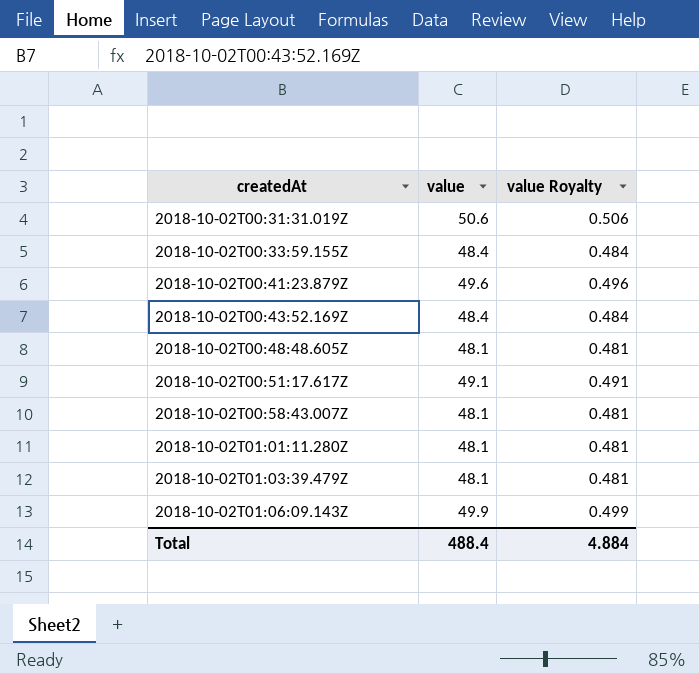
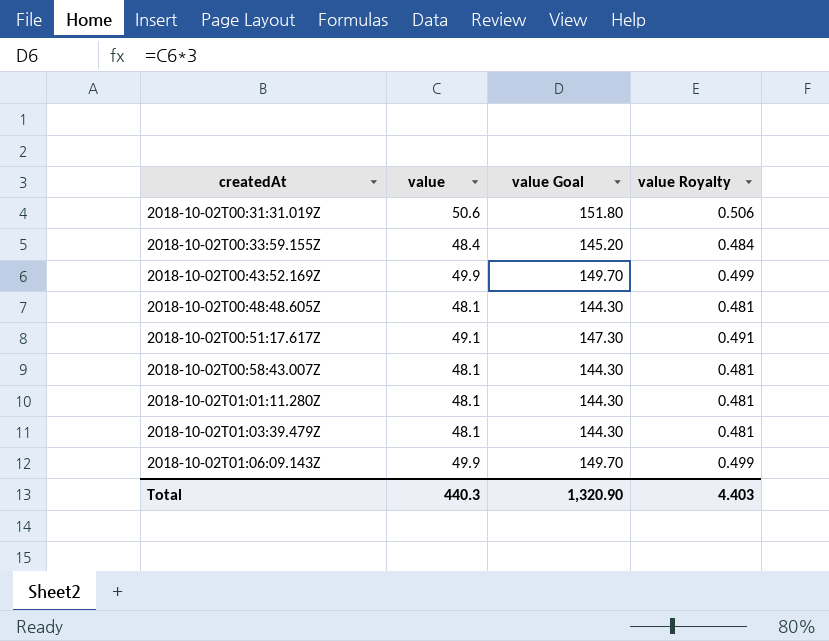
column value Goal | formula: none -> [value] * 3
row 2018-10-02T00:41:23.879Z: 49.6 | 0.496 -> none
2018-10-02T00:43:52.169Z | value: 48.4 -> 49.9
2018-10-02T00:43:52.169Z | value Royalty: 0.484 -> 0.499
Total | value: 488.4 -> 440.3
Total | value Royalty: 4.884 -> 4.403

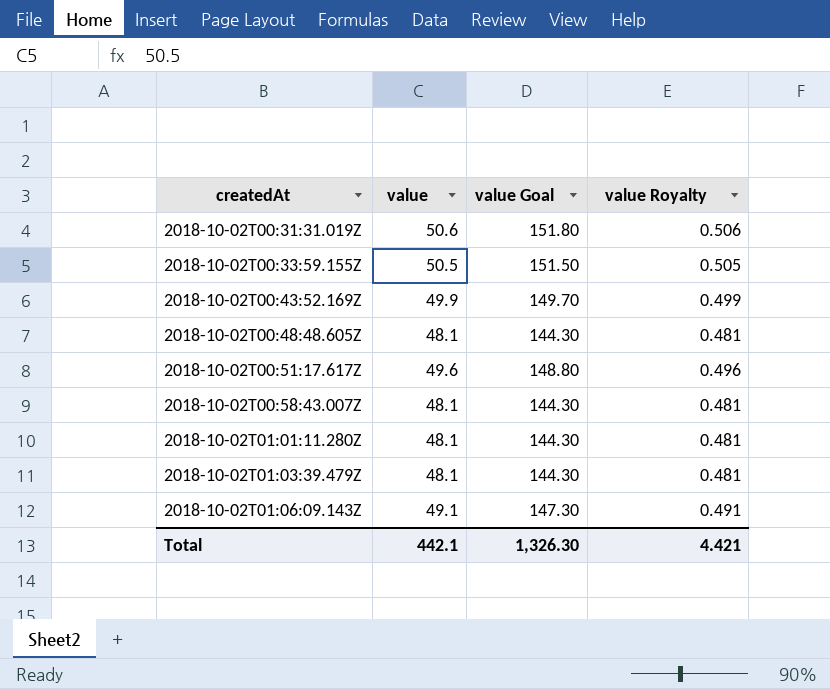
2018-10-02T00:33:59.155Z | value: 48.4 -> 50.5
2018-10-02T00:33:59.155Z | value Goal: 145.20 -> 151.50
2018-10-02T00:33:59.155Z | value Royalty: 0.484 -> 0.505
2018-10-02T00:51:17.617Z | value: 49.1 -> 49.6
2018-10-02T00:51:17.617Z | value Goal: 147.30 -> 148.80
2018-10-02T00:51:17.617Z | value Royalty: 0.491 -> 0.496
2018-10-02T01:06:09.143Z | value: 49.9 -> 49.1
2018-10-02T01:06:09.143Z | value Goal: 149.70 -> 147.30
2018-10-02T01:06:09.143Z | value Royalty: 0.499 -> 0.491
Total | value: 440.3 -> 442.1
Total | value Goal: 1,320.90 -> 1,326.30
Total | value Royalty: 4.403 -> 4.421

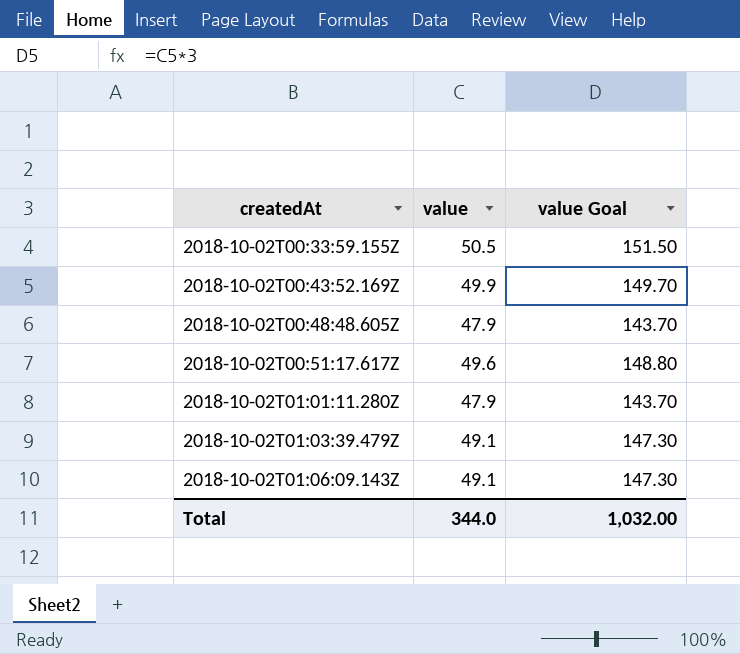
column value Royalty | formula: [value] * 0.01 -> none
row 2018-10-02T00:31:31.019Z: 50.6 | 151.80 | 0.506 -> none
row 2018-10-02T00:58:43.007Z: 48.1 | 144.30 | 0.481 -> none
2018-10-02T00:48:48.605Z | value: 48.1 -> 47.9
2018-10-02T00:48:48.605Z | value Goal: 144.30 -> 143.70
2018-10-02T01:01:11.280Z | value: 48.1 -> 47.9
2018-10-02T01:01:11.280Z | value Goal: 144.30 -> 143.70
2018-10-02T01:03:39.479Z | value: 48.1 -> 49.1
2018-10-02T01:03:39.479Z | value Goal: 144.30 -> 147.30
Total | value: 442.1 -> 344.0
Total | value Goal: 1,326.30 -> 1,032.00

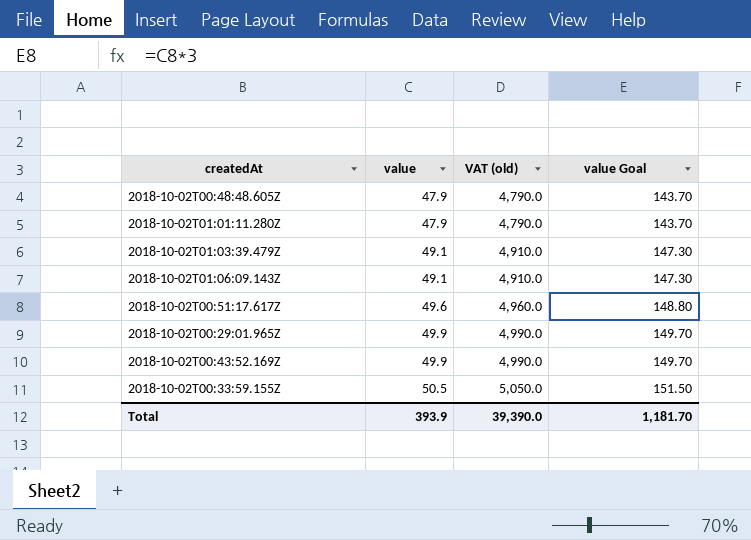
row order: createdAt ascending -> value ascending
column VAT (old) | formula: none -> [value] * 100
row 2018-10-02T00:29:01.965Z: none -> 49.9 | 4,990.0 | 149.70
Total | value: 344.0 -> 393.9
Total | value Goal: 1,032.00 -> 1,181.70

